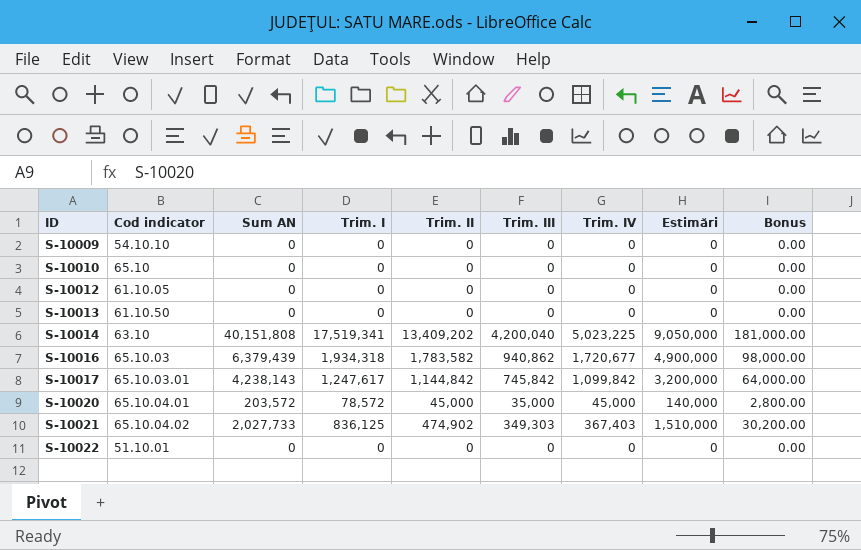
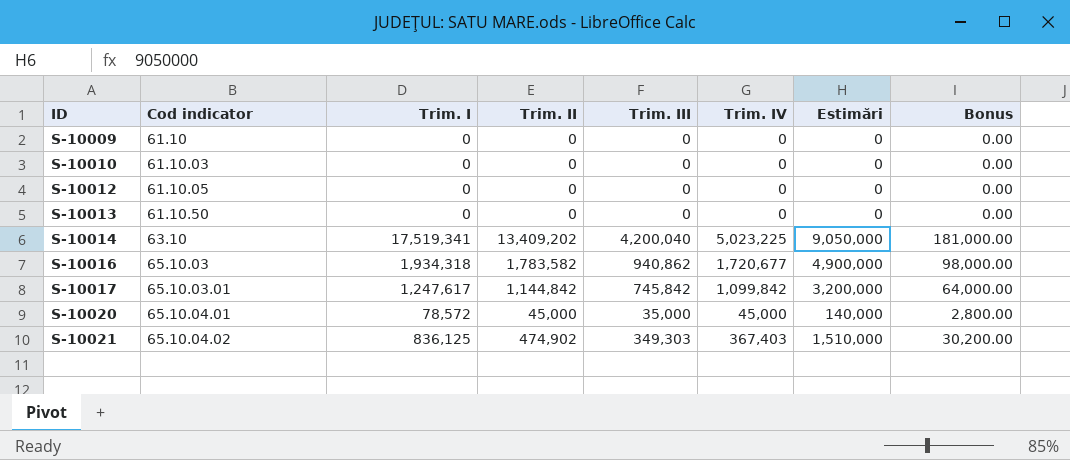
column Sum AN | position: 3 -> none
row S-10022: 51.10.01 | 0 | 0 | 0 | 0 | 0 | 0 | 0.00 -> none
S-10009 | Cod indicator: 54.10.10 -> 61.10
S-10010 | Cod indicator: 65.10 -> 61.10.03

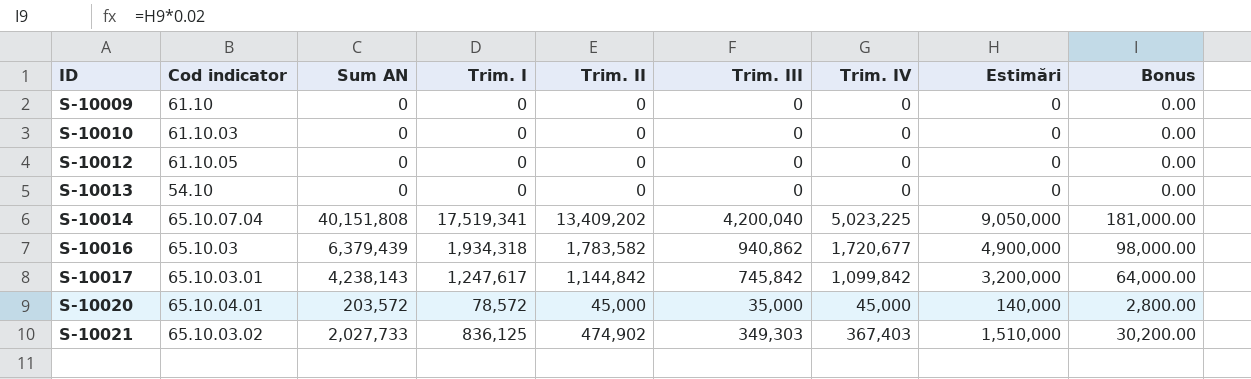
column Sum AN | position: none -> 3
S-10013 | Cod indicator: 61.10.50 -> 54.10
S-10014 | Cod indicator: 63.10 -> 65.10.07.04
S-10021 | Cod indicator: 65.10.04.02 -> 65.10.03.02

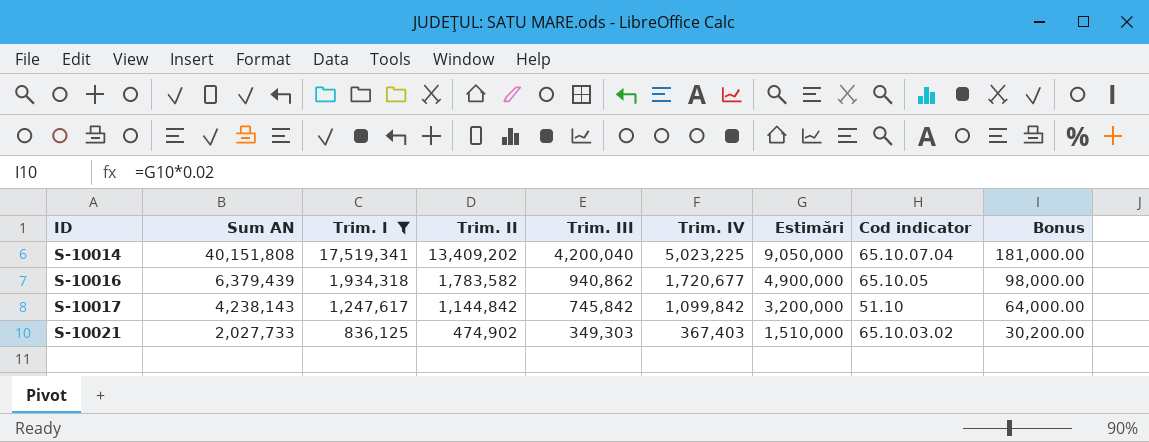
filter: none -> Trim. I >= 836,125
column Cod indicator | position: 2 -> 8
S-10016 | Cod indicator: 65.10.03 -> 65.10.05
S-10017 | Cod indicator: 65.10.03.01 -> 51.10

